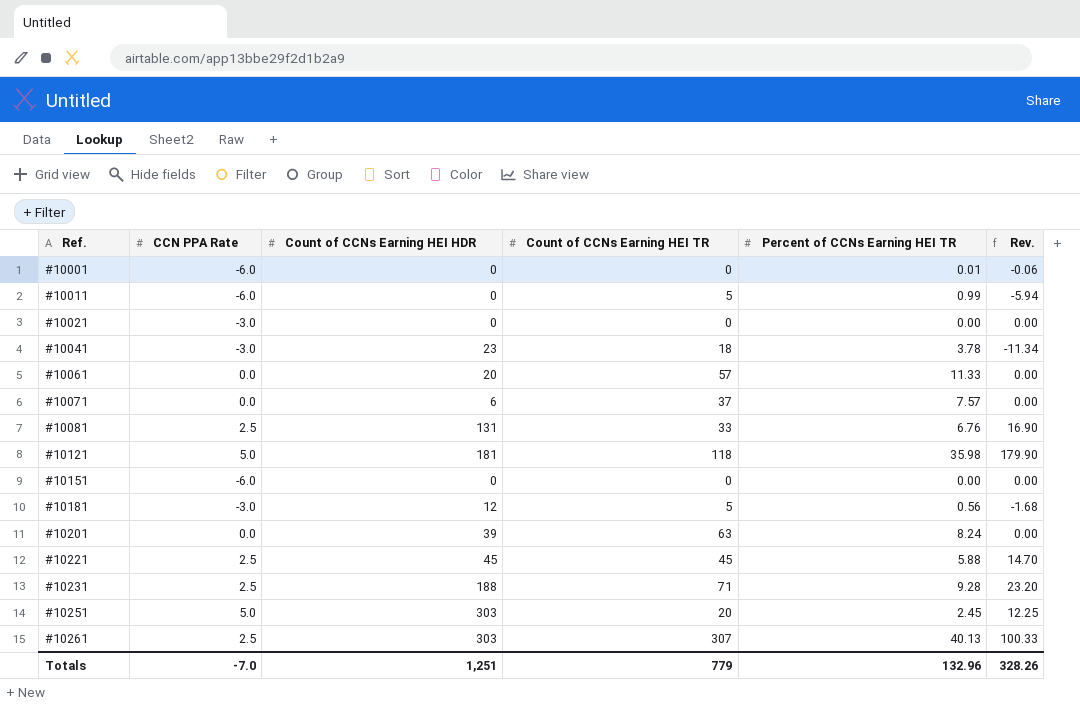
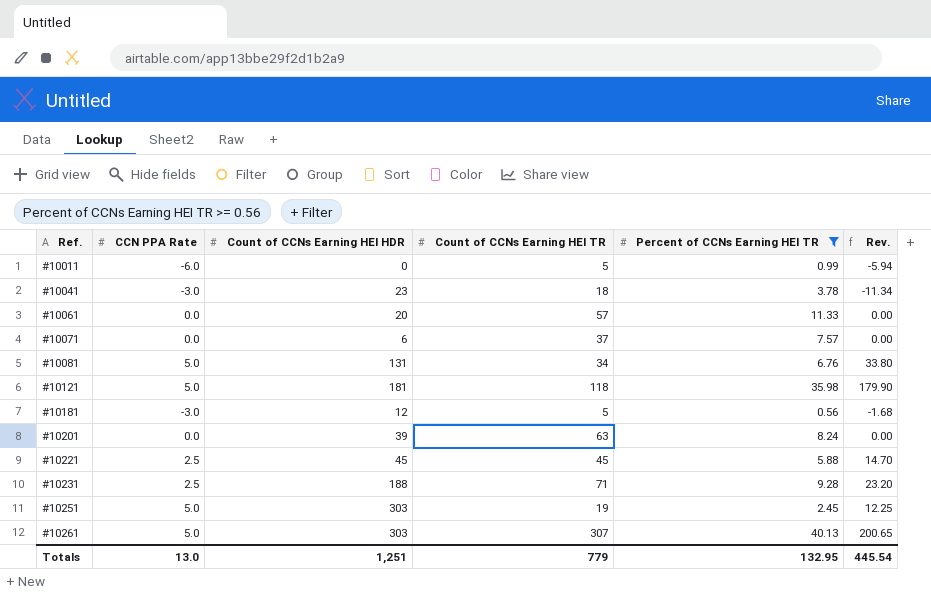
filter: none -> Percent of CCNs Earning HEI TR >= 0.56
#10081 | CCN PPA Rate: 2.5 -> 5.0
#10081 | Count of CCNs Earning HEI TR: 33 -> 34
#10081 | Rev.: 16.90 -> 33.80
#10251 | Count of CCNs Earning HEI TR: 20 -> 19
#10261 | CCN PPA Rate: 2.5 -> 5.0
#10261 | Rev.: 100.33 -> 200.65
Totals | CCN PPA Rate: -7.0 -> 13.0
Totals | Percent of CCNs Earning HEI TR: 132.96 -> 132.95
Totals | Rev.: 328.26 -> 445.54

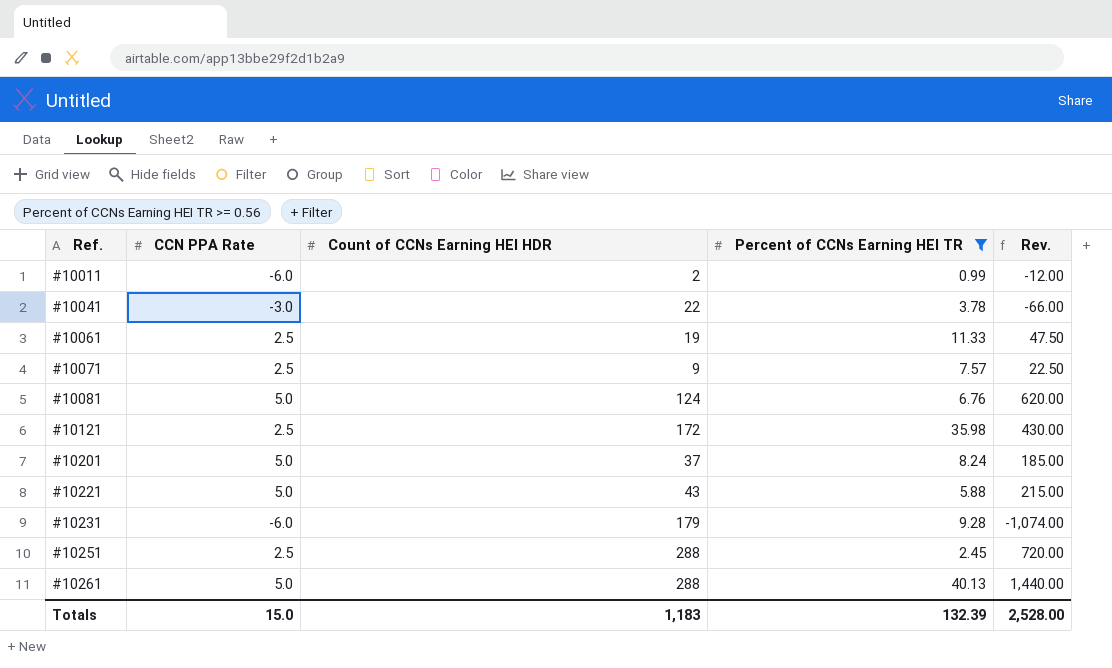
column Count of CCNs Earning HEI TR | position: 4 -> none
column Rev. | formula: [CCN PPA Rate] * [Percent of CCNs Earning HEI TR] -> [CCN PPA Rate] * [Count of CCNs Earning HEI HDR]
row #10181: -3.0 | 12 | 5 | 0.56 | -1.68 -> none
#10011 | Count of CCNs Earning HEI HDR: 0 -> 2
#10041 | Count of CCNs Earning HEI HDR: 23 -> 22
#10061 | CCN PPA Rate: 0.0 -> 2.5
#10061 | Count of CCNs Earning HEI HDR: 20 -> 19
#10071 | CCN PPA Rate: 0.0 -> 2.5
#10071 | Count of CCNs Earning HEI HDR: 6 -> 9
#10081 | Count of CCNs Earning HEI HDR: 131 -> 124
#10121 | CCN PPA Rate: 5.0 -> 2.5
#10121 | Count of CCNs Earning HEI HDR: 181 -> 172
#10201 | CCN PPA Rate: 0.0 -> 5.0
#10201 | Count of CCNs Earning HEI HDR: 39 -> 37
#10221 | CCN PPA Rate: 2.5 -> 5.0
#10221 | Count of CCNs Earning HEI HDR: 45 -> 43
#10231 | CCN PPA Rate: 2.5 -> -6.0
#10231 | Count of CCNs Earning HEI HDR: 188 -> 179
#10251 | CCN PPA Rate: 5.0 -> 2.5
#10251 | Count of CCNs Earning HEI HDR: 303 -> 288
#10261 | Count of CCNs Earning HEI HDR: 303 -> 288
Totals | CCN PPA Rate: 13.0 -> 15.0
Totals | Count of CCNs Earning HEI HDR: 1,251 -> 1,183
Totals | Percent of CCNs Earning HEI TR: 132.95 -> 132.39
Totals | Rev.: 445.54 -> 2,528.00

